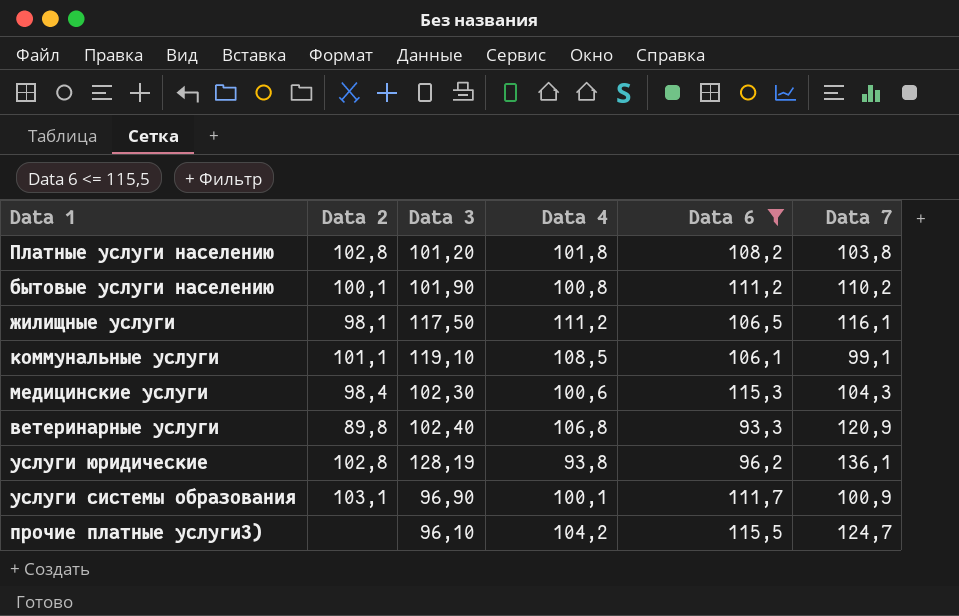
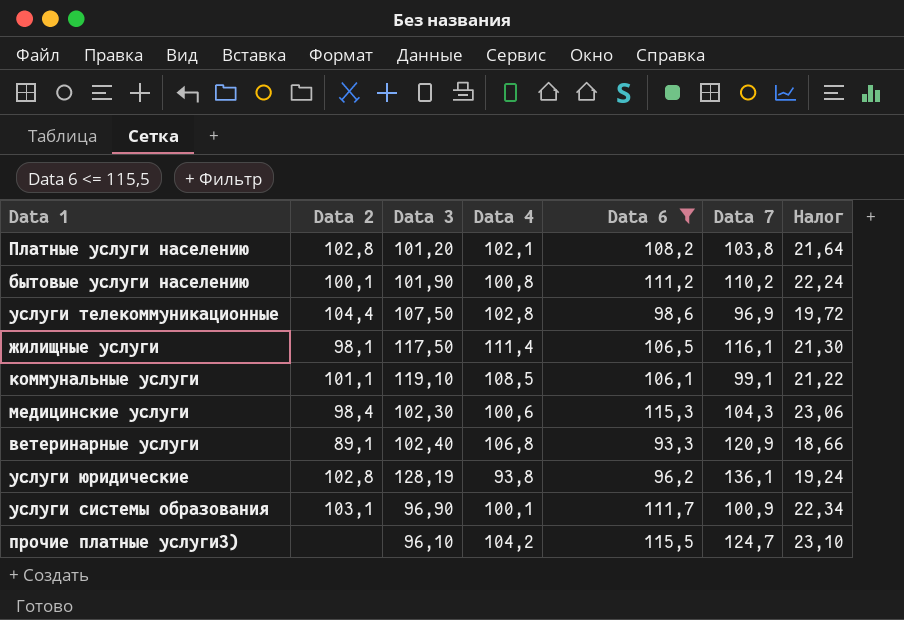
column Налог | formula: none -> [Data 6] * 0,2
Платные услуги населению | Data 4: 101,8 -> 102,1
row услуги телекоммуникационные: none -> 104,4 | 107,50 | 102,8 | 98,6 | 96,9 | 19,72
жилищные услуги | Data 4: 111,2 -> 111,4
ветеринарные услуги | Data 2: 89,8 -> 89,1

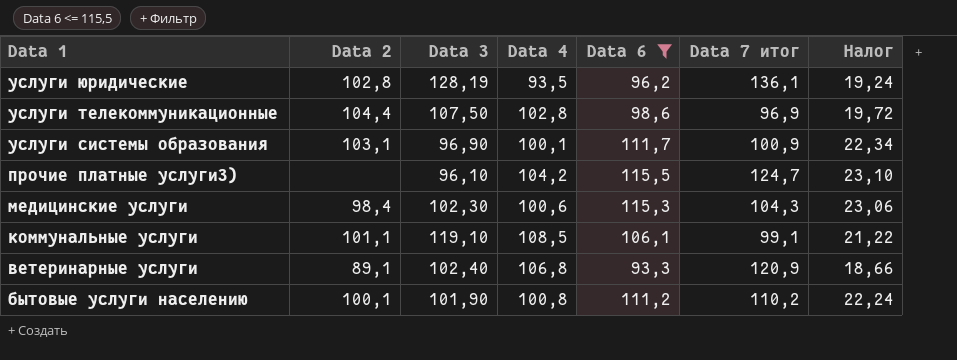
row order: none -> Data 1 descending
column name: Data 7 -> Data 7 итог
row Платные услуги населению: 102,8 | 101,20 | 102,1 | 108,2 | 103,8 | 21,64 -> none
row жилищные услуги: 98,1 | 117,50 | 111,4 | 106,5 | 116,1 | 21,30 -> none
услуги юридические | Data 4: 93,8 -> 93,5

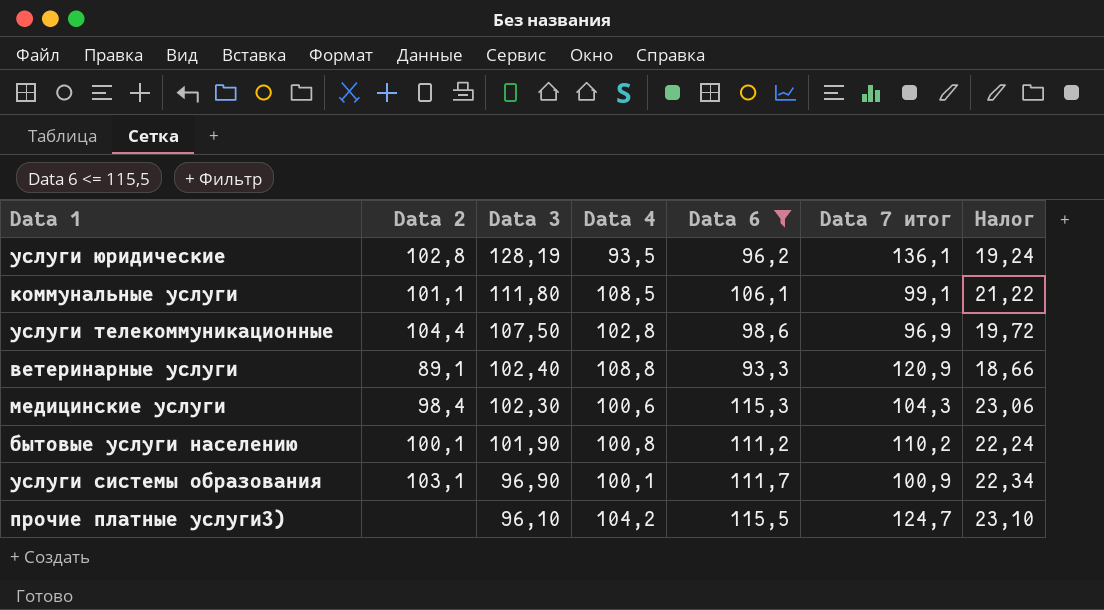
row order: Data 1 descending -> Data 3 descending
коммунальные услуги | Data 3: 119,10 -> 111,80
ветеринарные услуги | Data 4: 106,8 -> 108,8

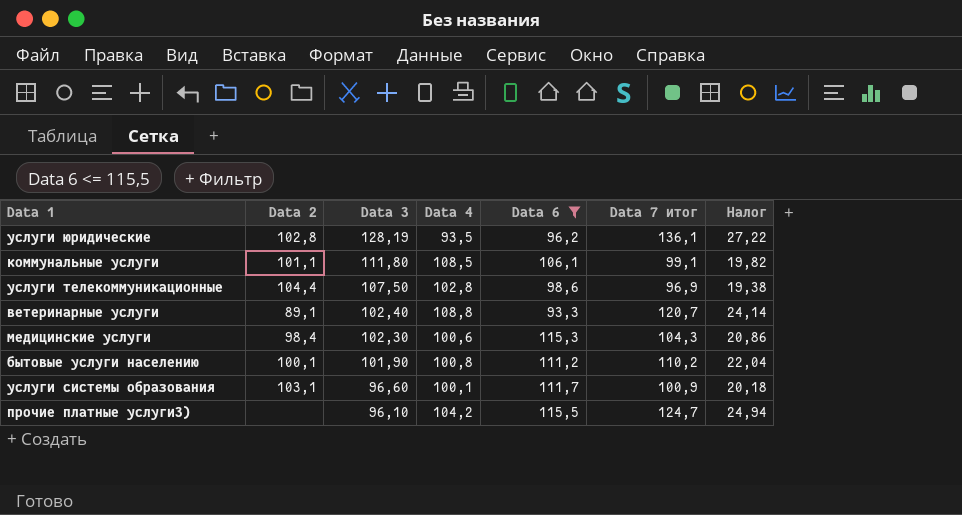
column Налог | formula: [Data 6] * 0,2 -> [Data 7 итог] * 0,2
ветеринарные услуги | Data 7 итог: 120,9 -> 120,7
услуги системы образования | Data 3: 96,90 -> 96,60

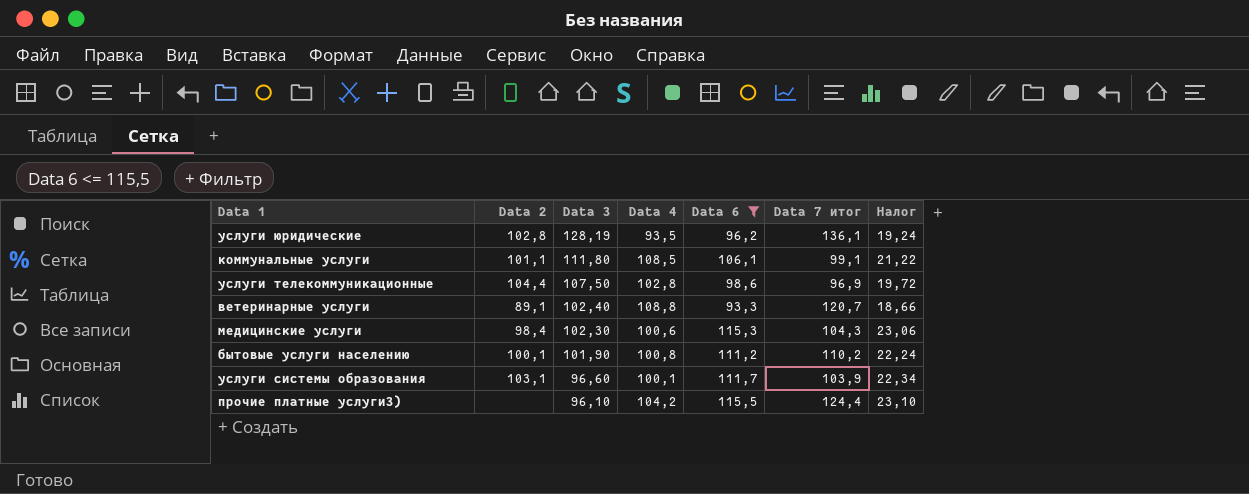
column Налог | formula: [Data 7 итог] * 0,2 -> [Data 6] * 0,2
услуги системы образования | Data 7 итог: 100,9 -> 103,9
прочие платные услуги3) | Data 7 итог: 124,7 -> 124,4

